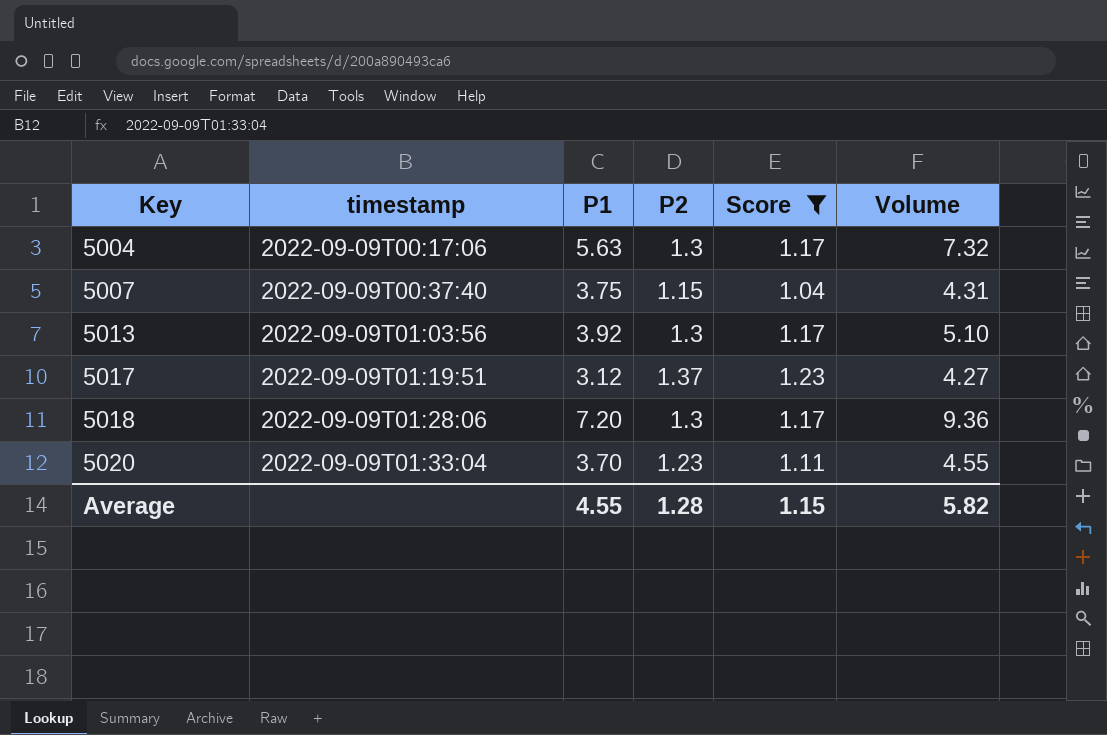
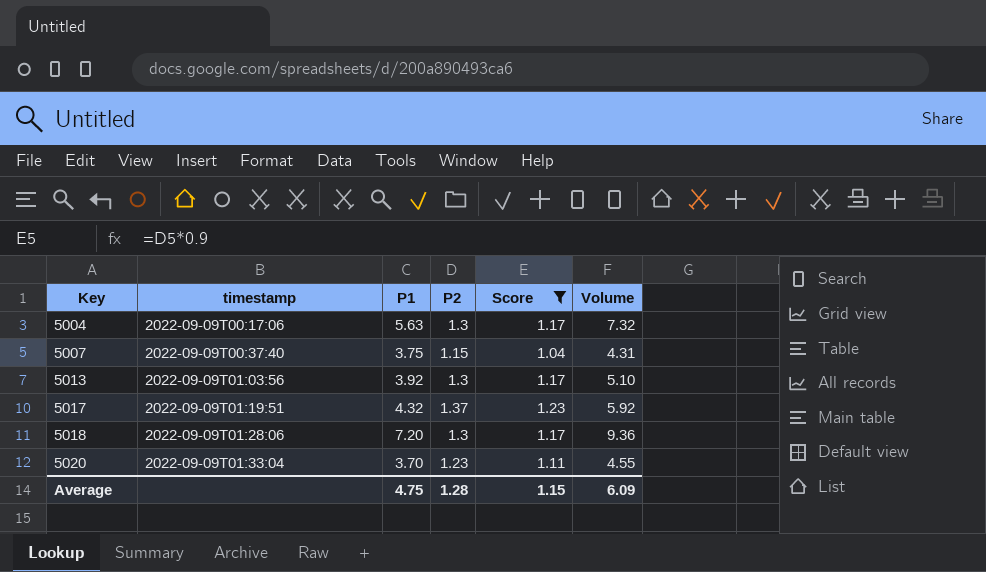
5017 | P1: 3.12 -> 4.32
5017 | Volume: 4.27 -> 5.92
Average | P1: 4.55 -> 4.75
Average | Volume: 5.82 -> 6.09

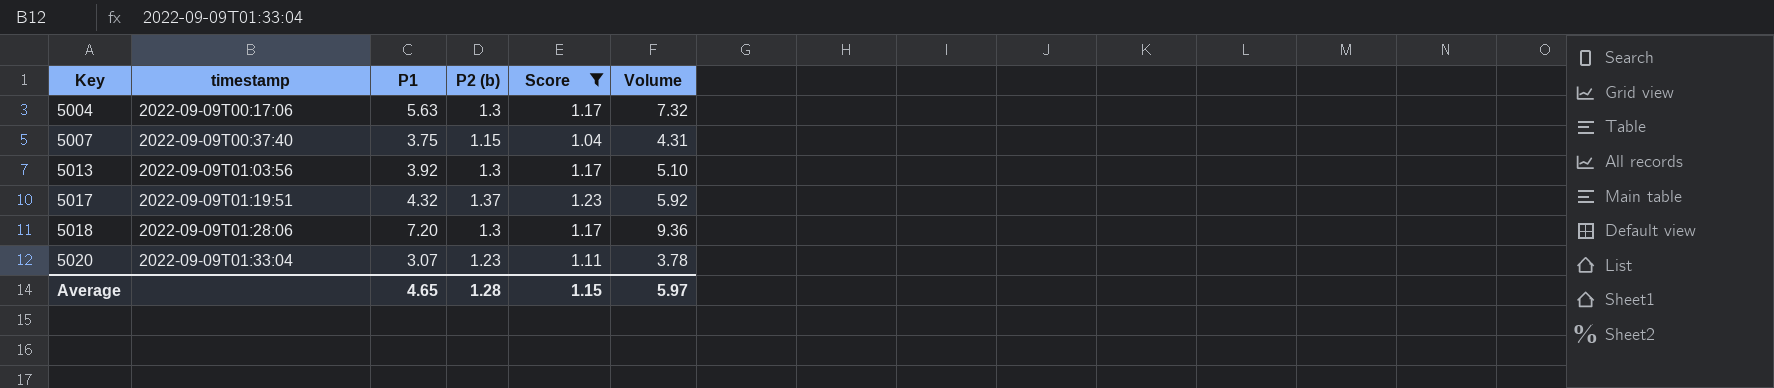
column name: P2 -> P2 (b)
5020 | P1: 3.70 -> 3.07
5020 | Volume: 4.55 -> 3.78
Average | P1: 4.75 -> 4.65
Average | Volume: 6.09 -> 5.97

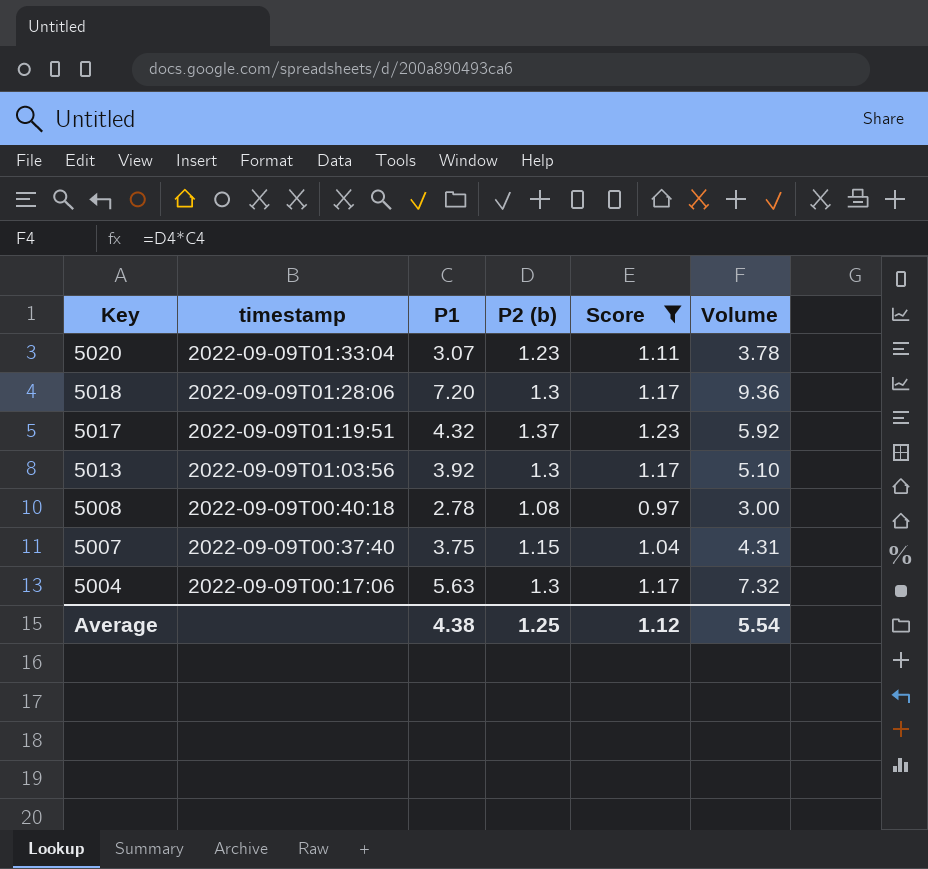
row order: Key ascending -> Key descending
row 5008: none -> 2022-09-09T00:40:18 | 2.78 | 1.08 | 0.97 | 3.00
Average | P1: 4.65 -> 4.38
Average | P2 (b): 1.28 -> 1.25
Average | Score: 1.15 -> 1.12
Average | Volume: 5.97 -> 5.54

